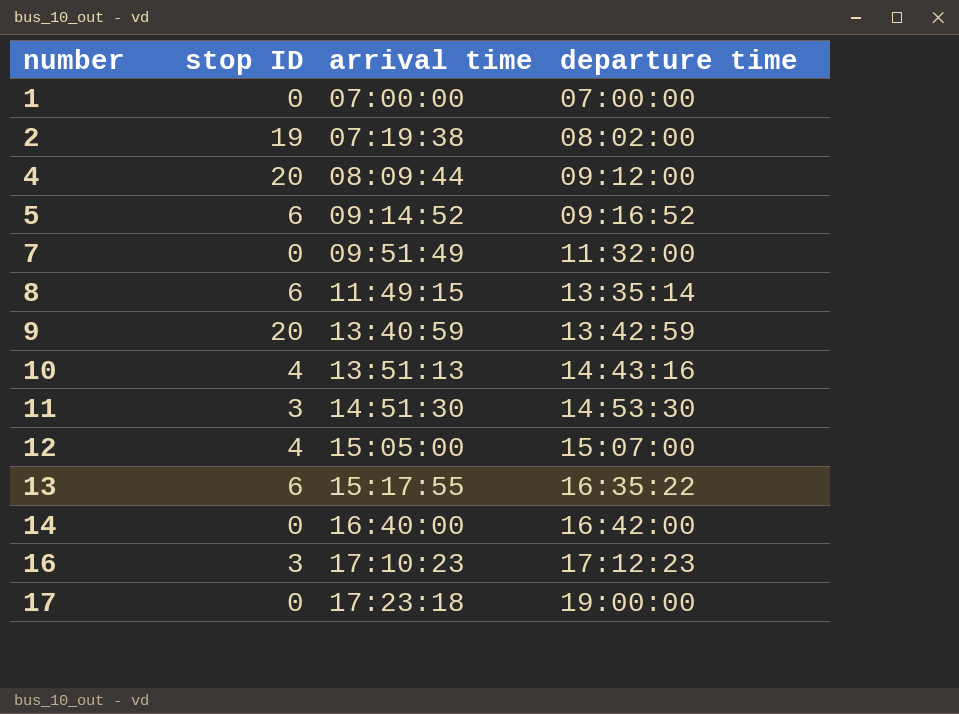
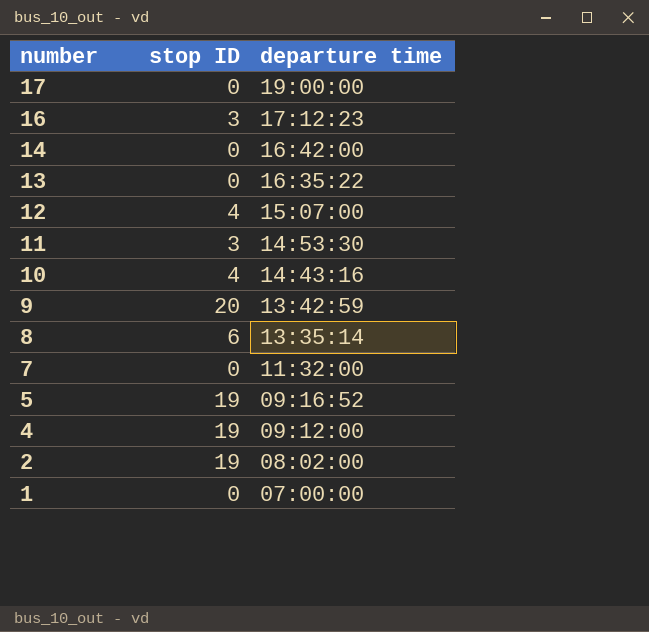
row order: number ascending -> number descending
column arrival time | position: 3 -> none
13 | stop ID: 6 -> 0
5 | stop ID: 6 -> 19
4 | stop ID: 20 -> 19

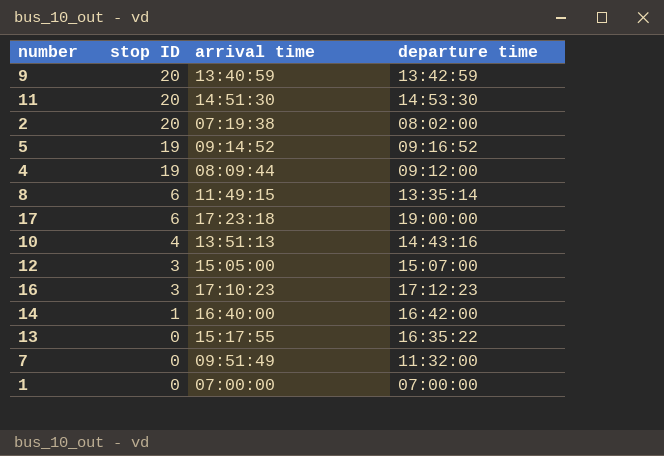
row order: number descending -> stop ID descending
column arrival time | position: none -> 3
11 | stop ID: 3 -> 20
2 | stop ID: 19 -> 20
17 | stop ID: 0 -> 6
12 | stop ID: 4 -> 3
14 | stop ID: 0 -> 1

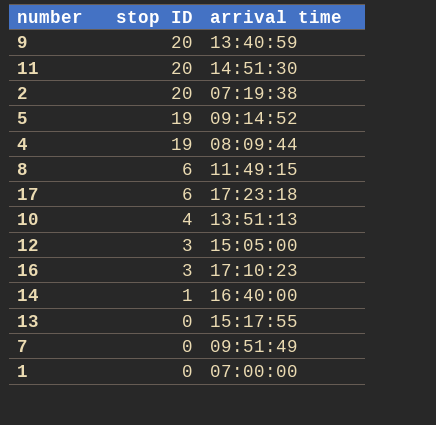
column departure time | position: 4 -> none

